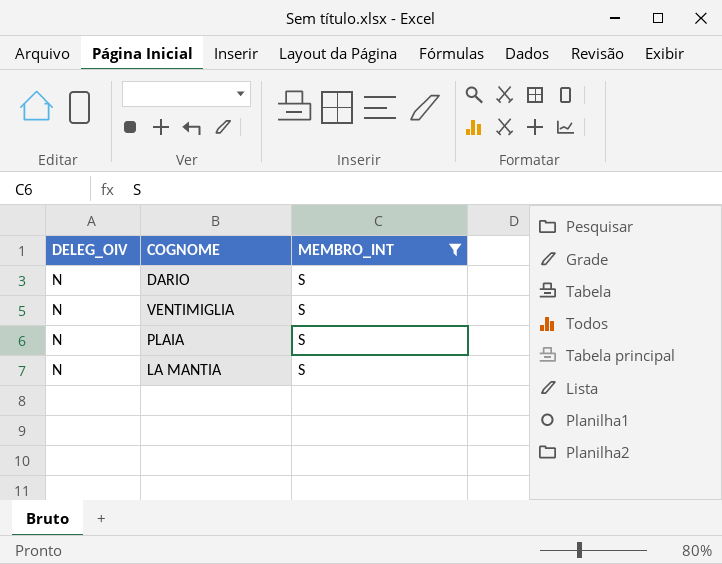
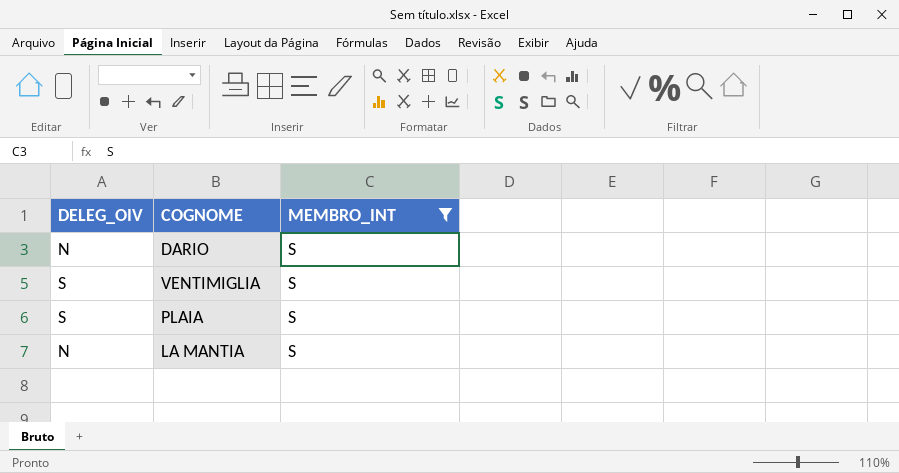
VENTIMIGLIA | DELEG_OIV: N -> S
PLAIA | DELEG_OIV: N -> S

